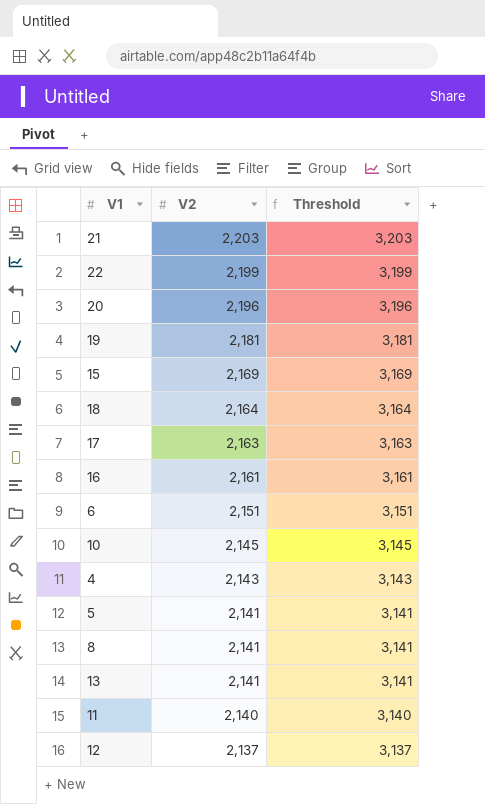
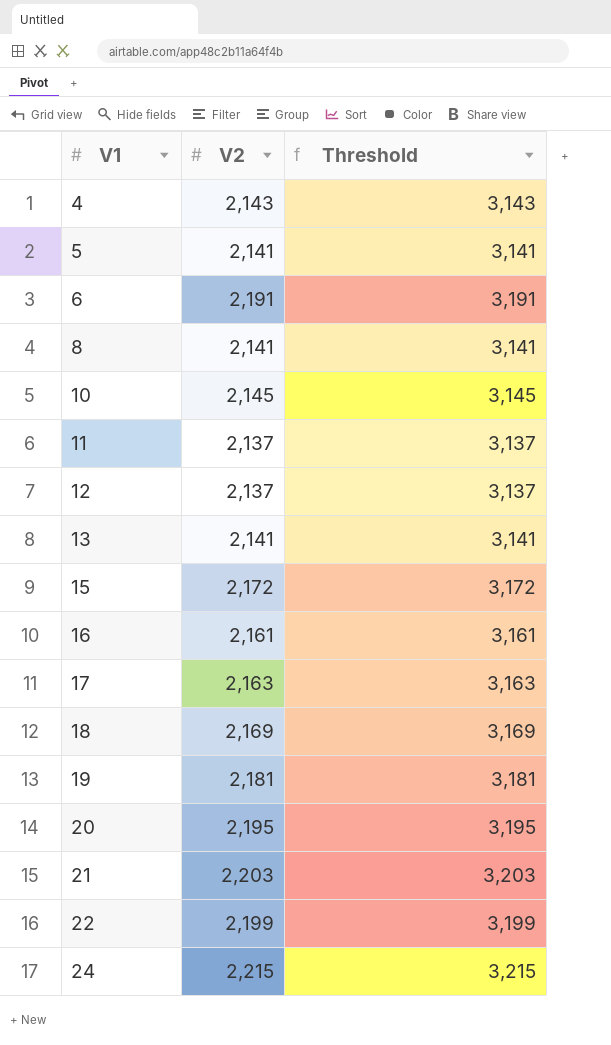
row order: V2 descending -> V1 ascending
6 | V2: 2,151 -> 2,191
6 | Threshold: 3,151 -> 3,191
11 | V2: 2,140 -> 2,137
11 | Threshold: 3,140 -> 3,137
15 | V2: 2,169 -> 2,172
15 | Threshold: 3,169 -> 3,172
18 | V2: 2,164 -> 2,169
18 | Threshold: 3,164 -> 3,169
20 | V2: 2,196 -> 2,195
20 | Threshold: 3,196 -> 3,195
row 24: none -> 2,215 | 3,215

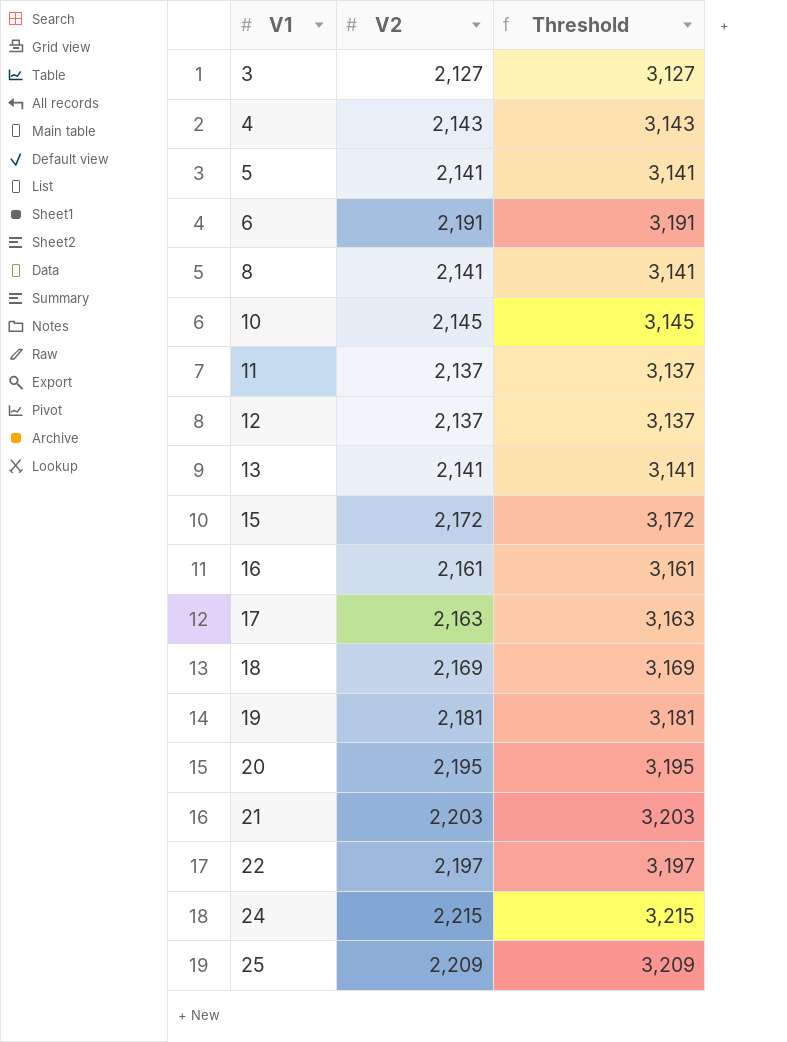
row 3: none -> 2,127 | 3,127
22 | V2: 2,199 -> 2,197
22 | Threshold: 3,199 -> 3,197
row 25: none -> 2,209 | 3,209

